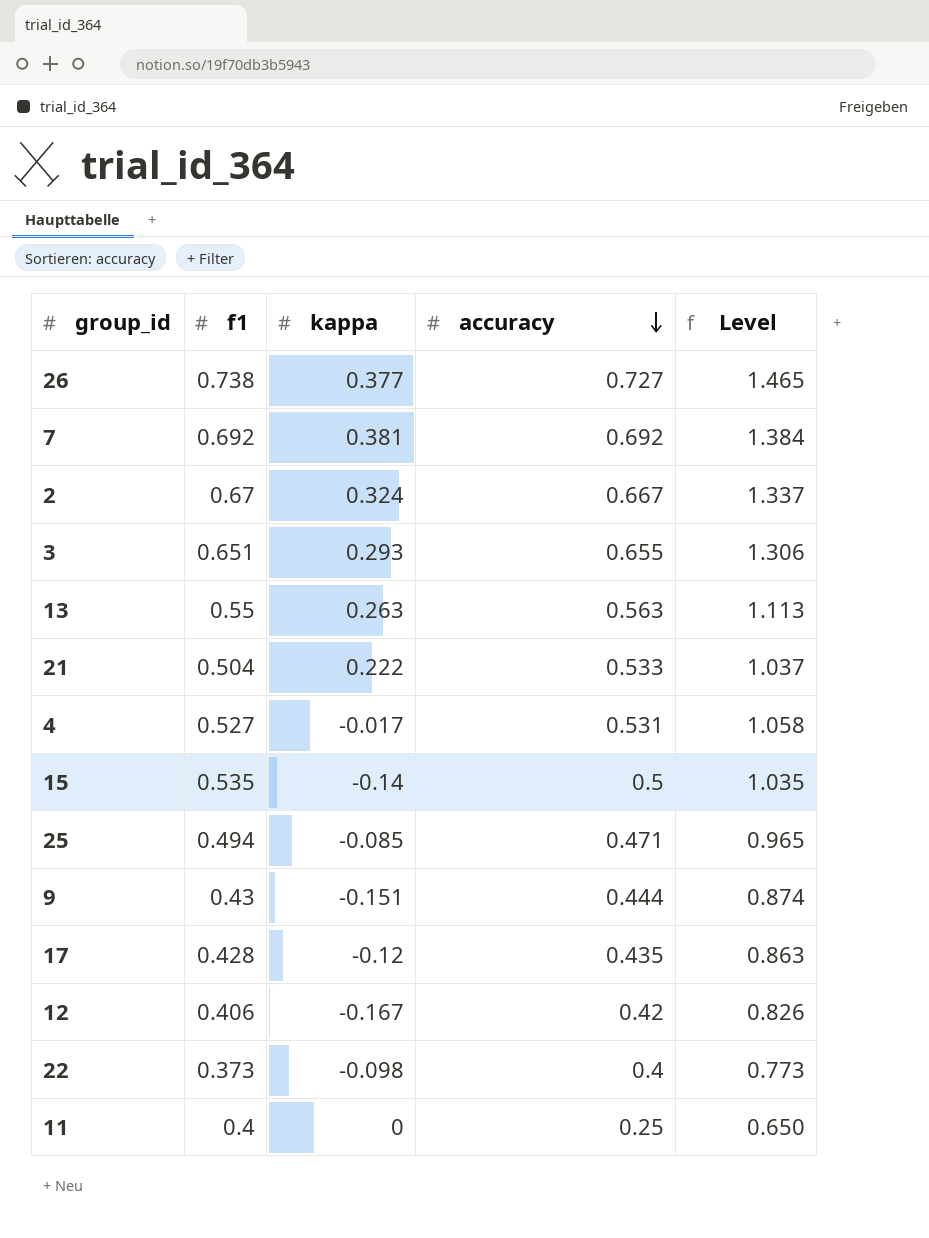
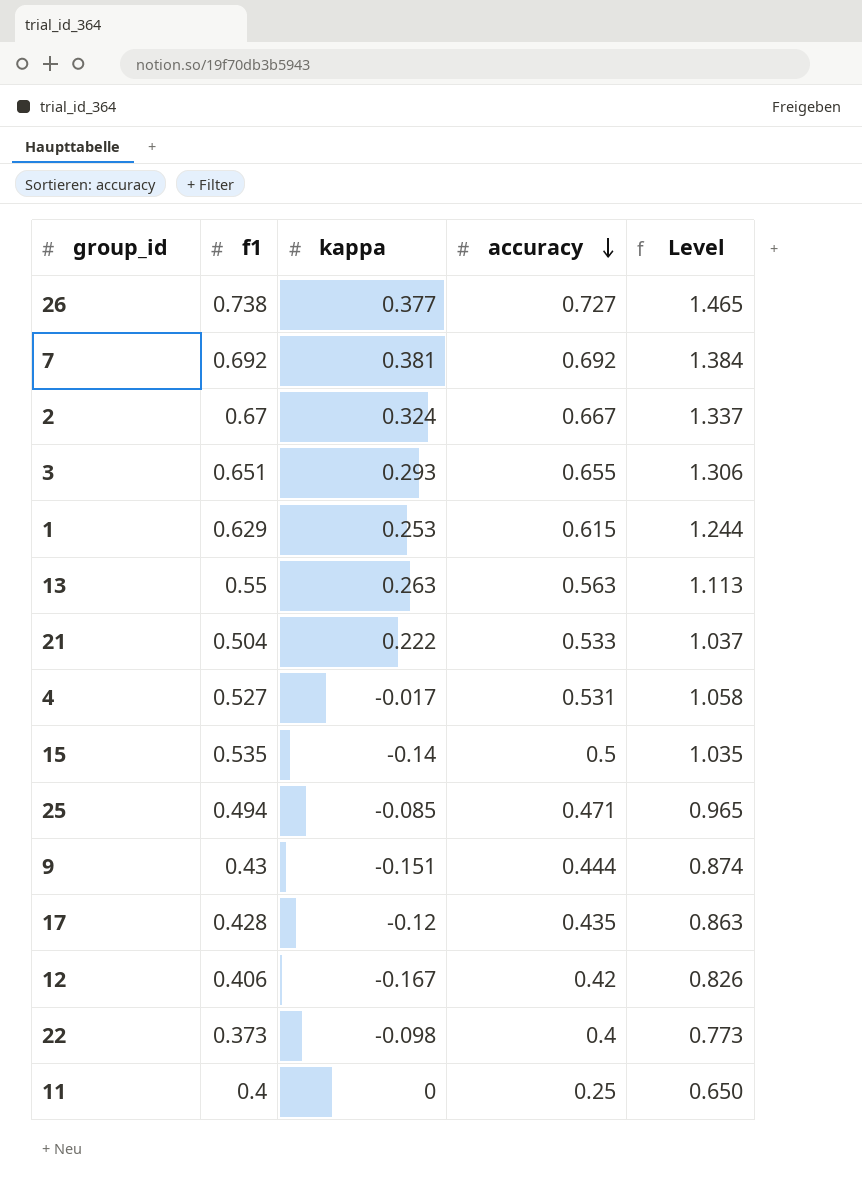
row 1: none -> 0.629 | 0.253 | 0.615 | 1.244

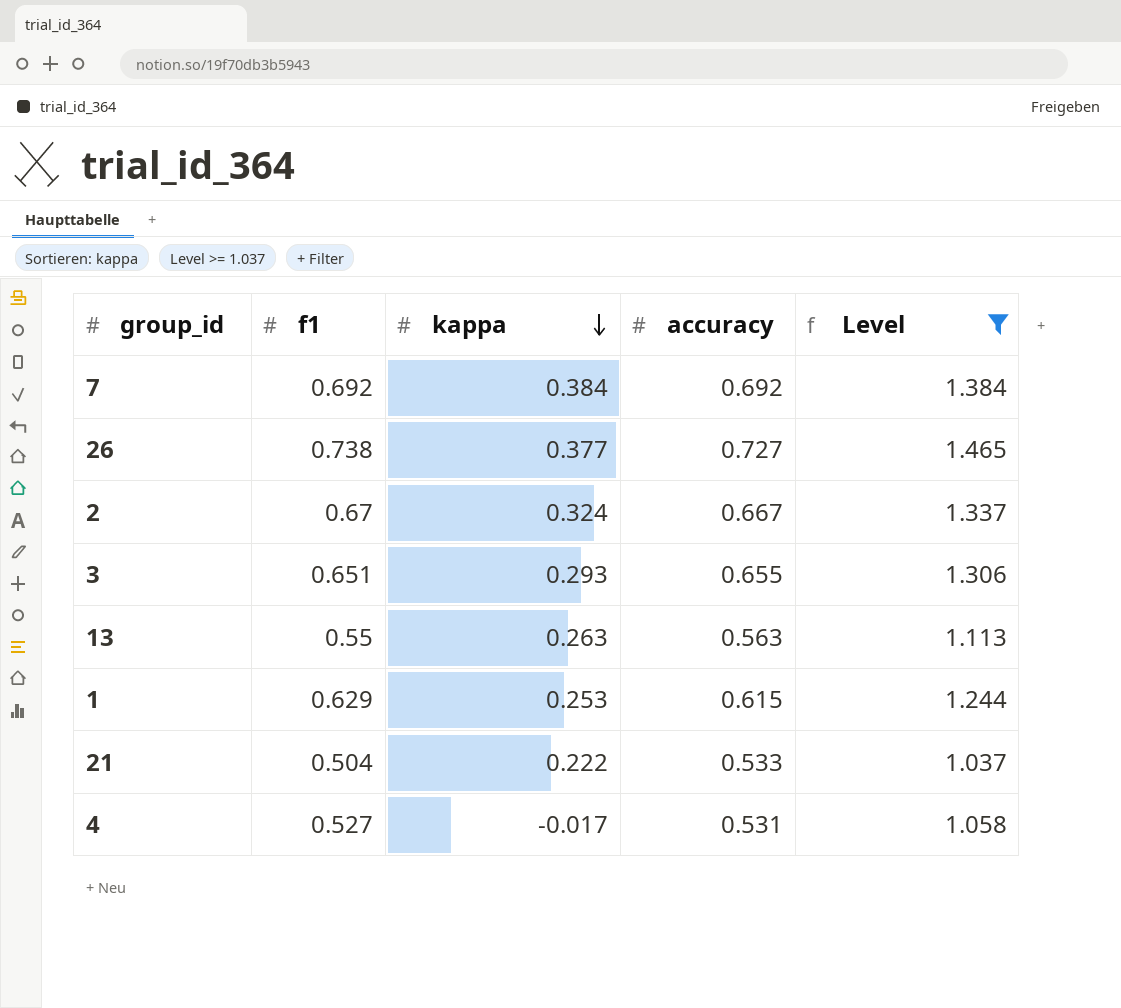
filter: none -> Level >= 1.037
row order: accuracy descending -> kappa descending
7 | kappa: 0.381 -> 0.384

